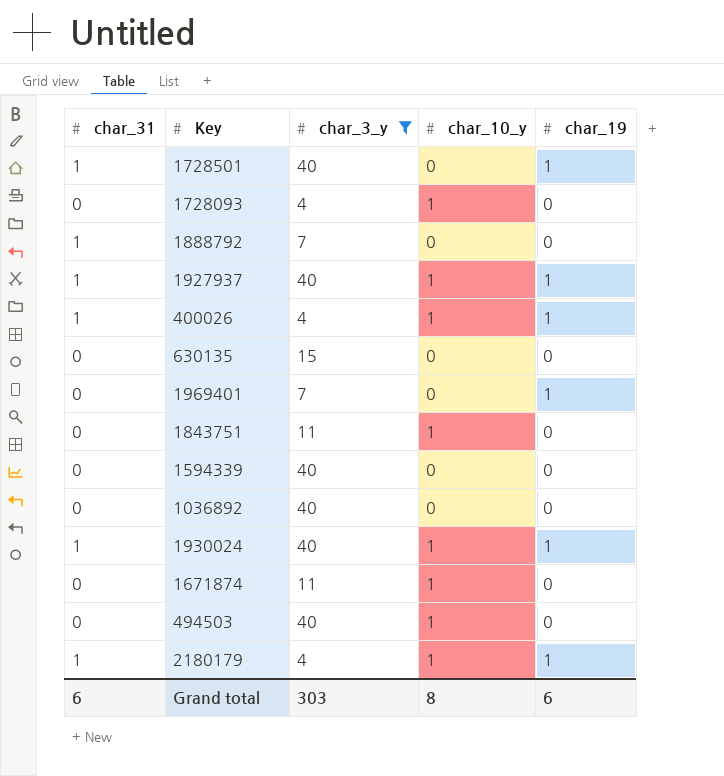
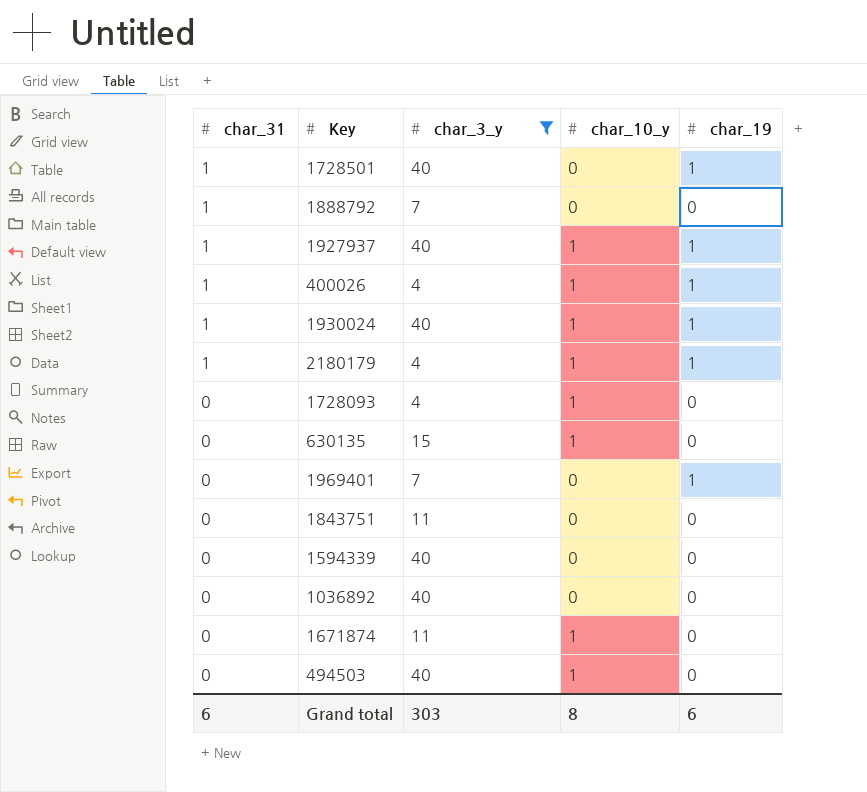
row order: none -> char_31 descending
630135 | char_10_y: 0 -> 1
1843751 | char_10_y: 1 -> 0

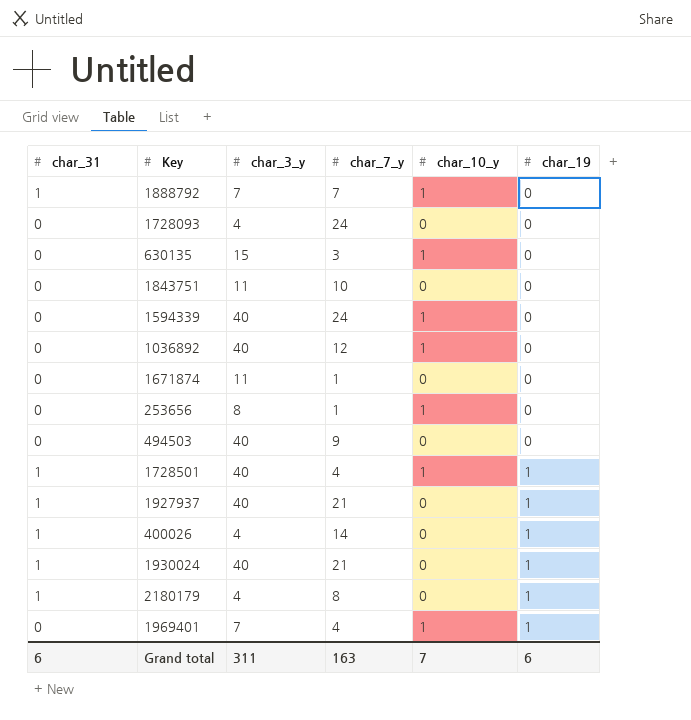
filter: char_3_y != 8 -> none
row order: char_31 descending -> char_19 ascending
column char_7_y | position: none -> 4
1888792 | char_10_y: 0 -> 1
1728093 | char_10_y: 1 -> 0
1594339 | char_10_y: 0 -> 1
1036892 | char_10_y: 0 -> 1
1671874 | char_10_y: 1 -> 0
494503 | char_10_y: 1 -> 0
1728501 | char_10_y: 0 -> 1
1927937 | char_10_y: 1 -> 0
400026 | char_10_y: 1 -> 0
1930024 | char_10_y: 1 -> 0
2180179 | char_10_y: 1 -> 0
1969401 | char_10_y: 0 -> 1
Grand total | char_3_y: 303 -> 311
Grand total | char_10_y: 8 -> 7

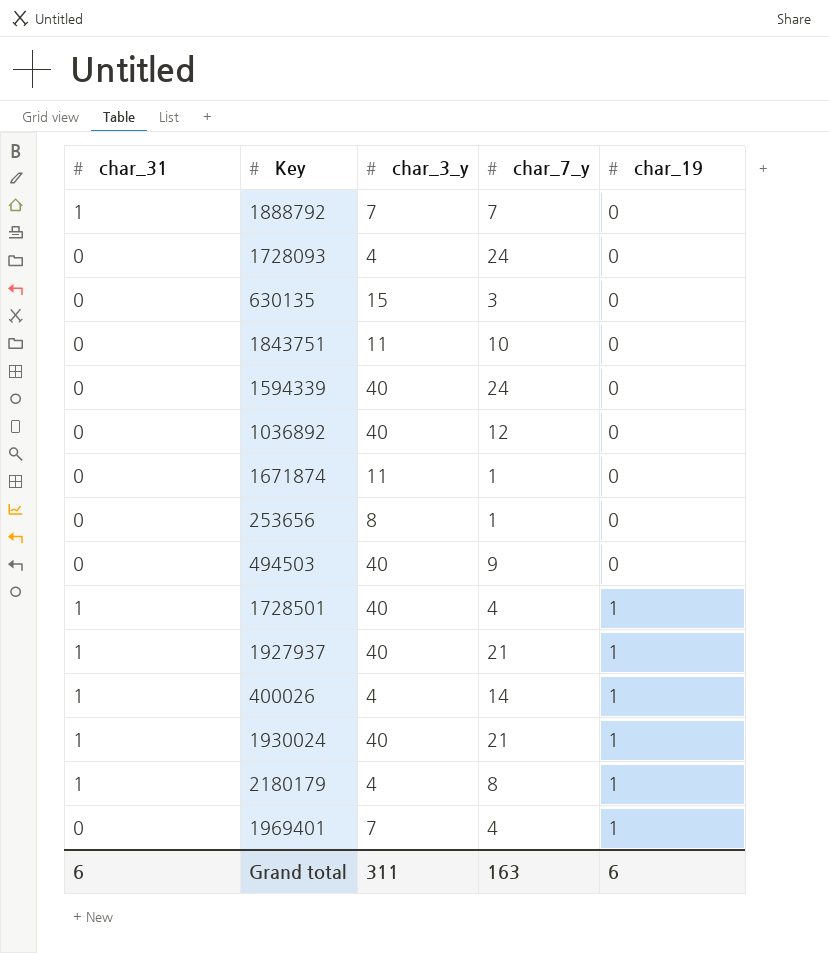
column char_10_y | position: 5 -> none

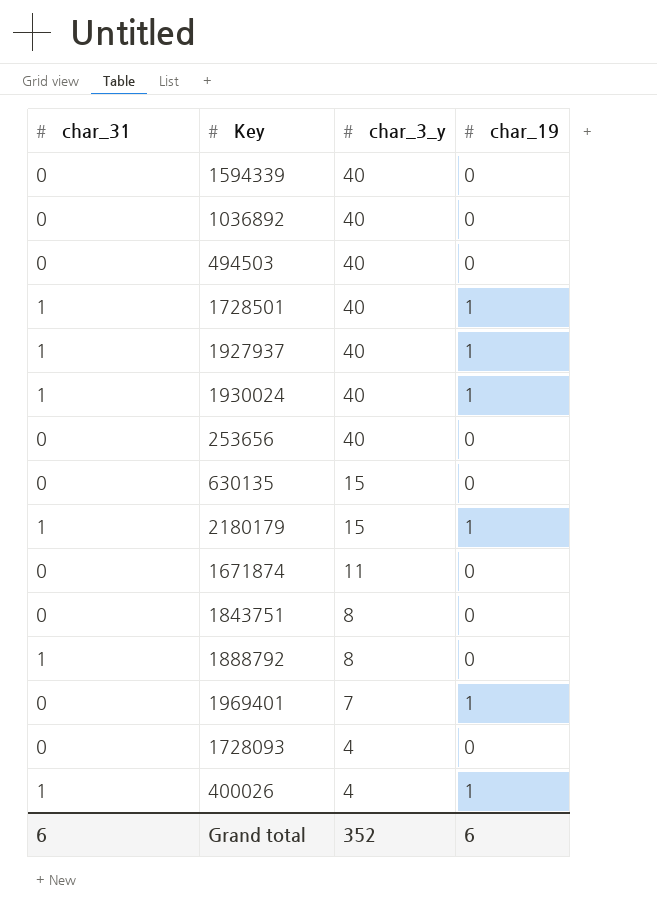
row order: char_19 ascending -> char_3_y descending
column char_7_y | position: 4 -> none
253656 | char_3_y: 8 -> 40
2180179 | char_3_y: 4 -> 15
1843751 | char_3_y: 11 -> 8
1888792 | char_3_y: 7 -> 8
Grand total | char_3_y: 311 -> 352

